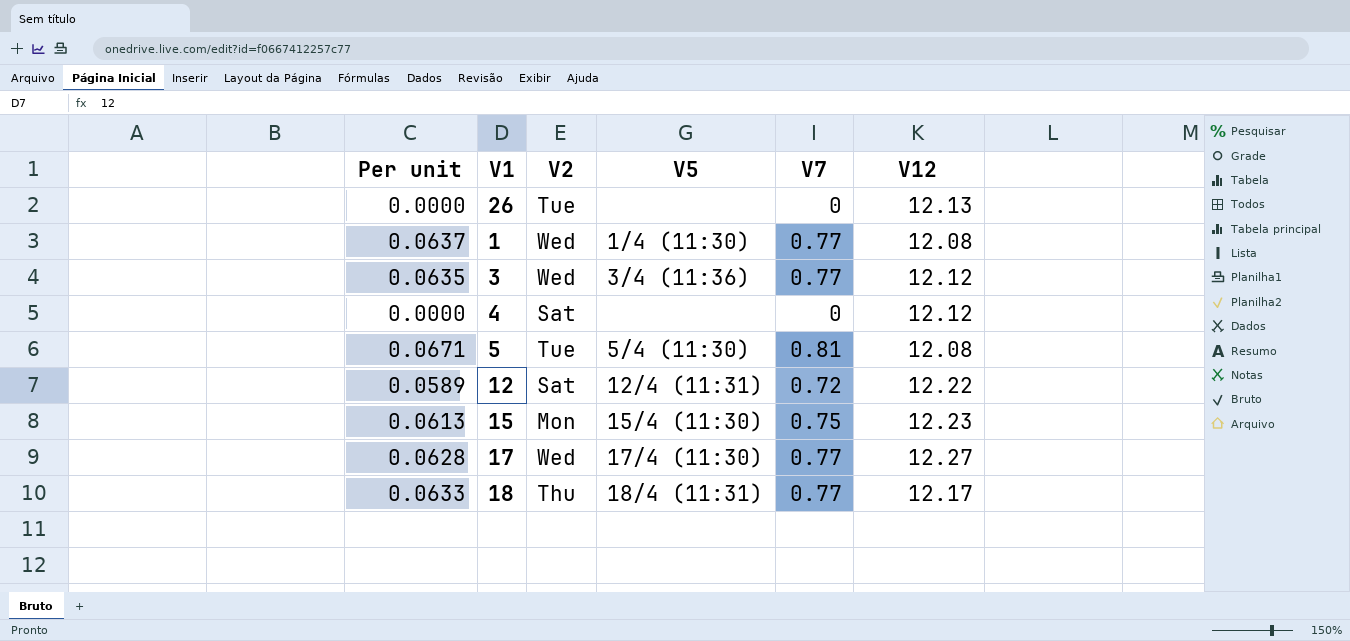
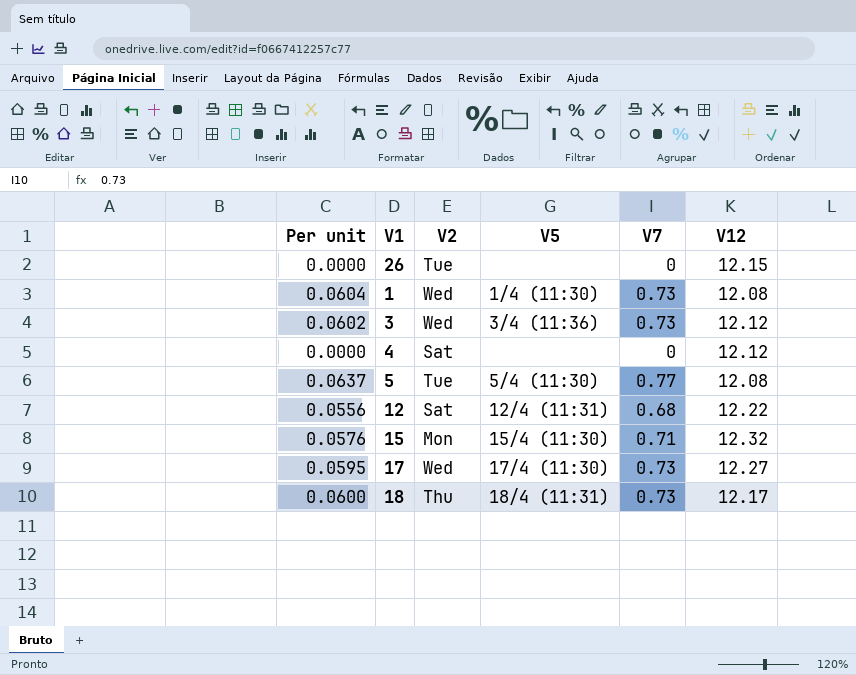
26 | V12: 12.13 -> 12.15
1 | Per unit: 0.0637 -> 0.0604
1 | V7: 0.77 -> 0.73
3 | Per unit: 0.0635 -> 0.0602
3 | V7: 0.77 -> 0.73
5 | Per unit: 0.0671 -> 0.0637
5 | V7: 0.81 -> 0.77
12 | Per unit: 0.0589 -> 0.0556
12 | V7: 0.72 -> 0.68
15 | Per unit: 0.0613 -> 0.0576
15 | V7: 0.75 -> 0.71
15 | V12: 12.23 -> 12.32
17 | Per unit: 0.0628 -> 0.0595
17 | V7: 0.77 -> 0.73
18 | Per unit: 0.0633 -> 0.0600
18 | V7: 0.77 -> 0.73

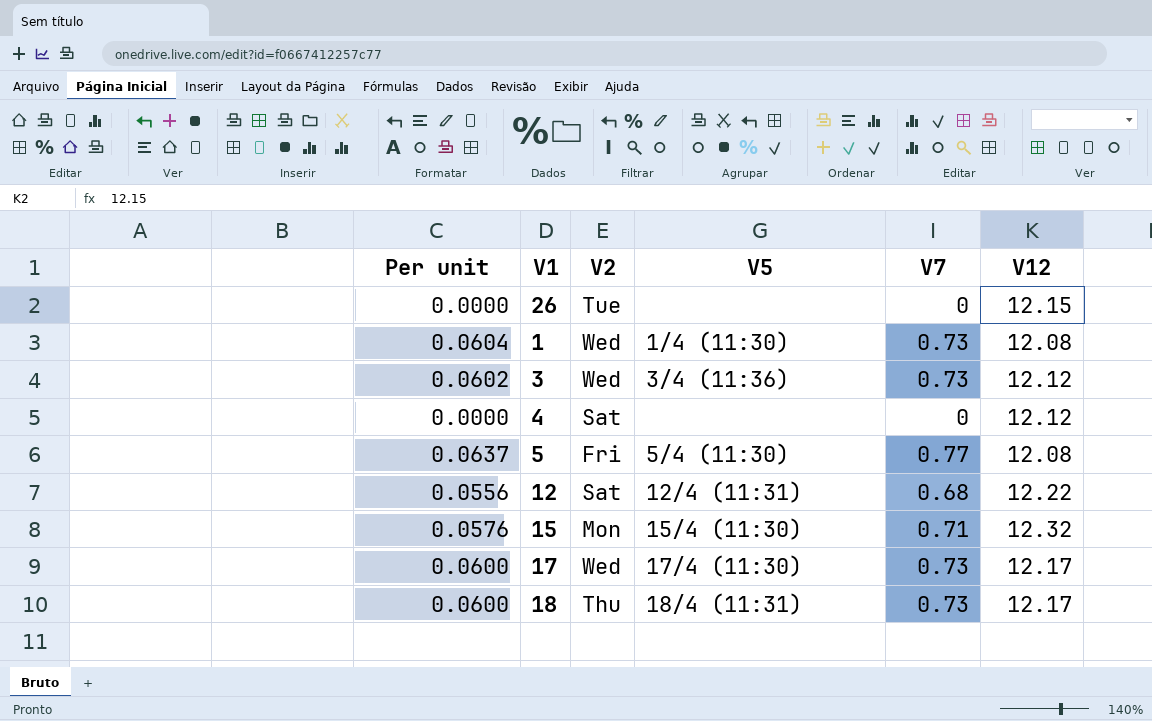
5 | V2: Tue -> Fri
17 | Per unit: 0.0595 -> 0.0600
17 | V12: 12.27 -> 12.17

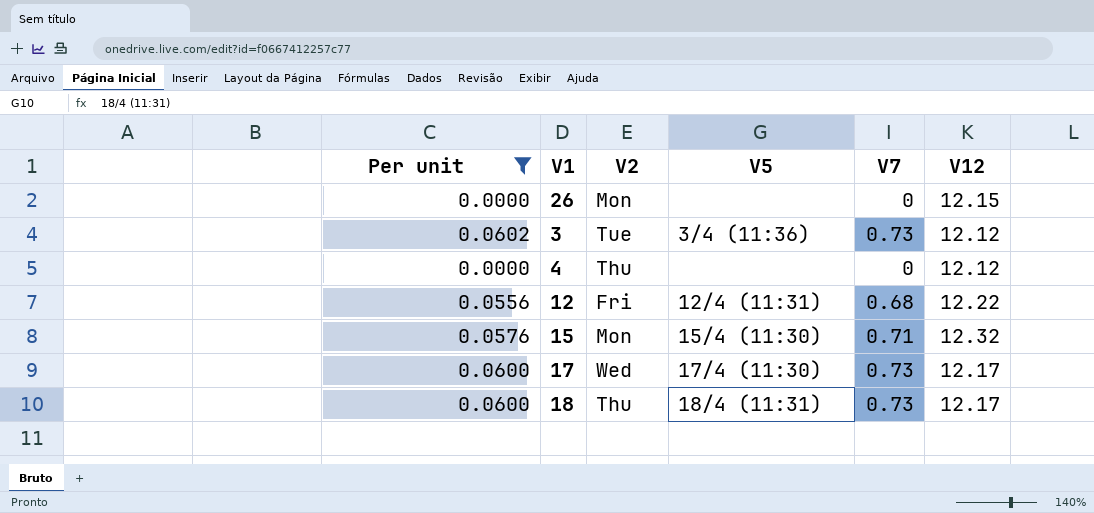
filter: none -> Per unit <= 0.0602
26 | V2: Tue -> Mon
3 | V2: Wed -> Tue
4 | V2: Sat -> Thu
12 | V2: Sat -> Fri

